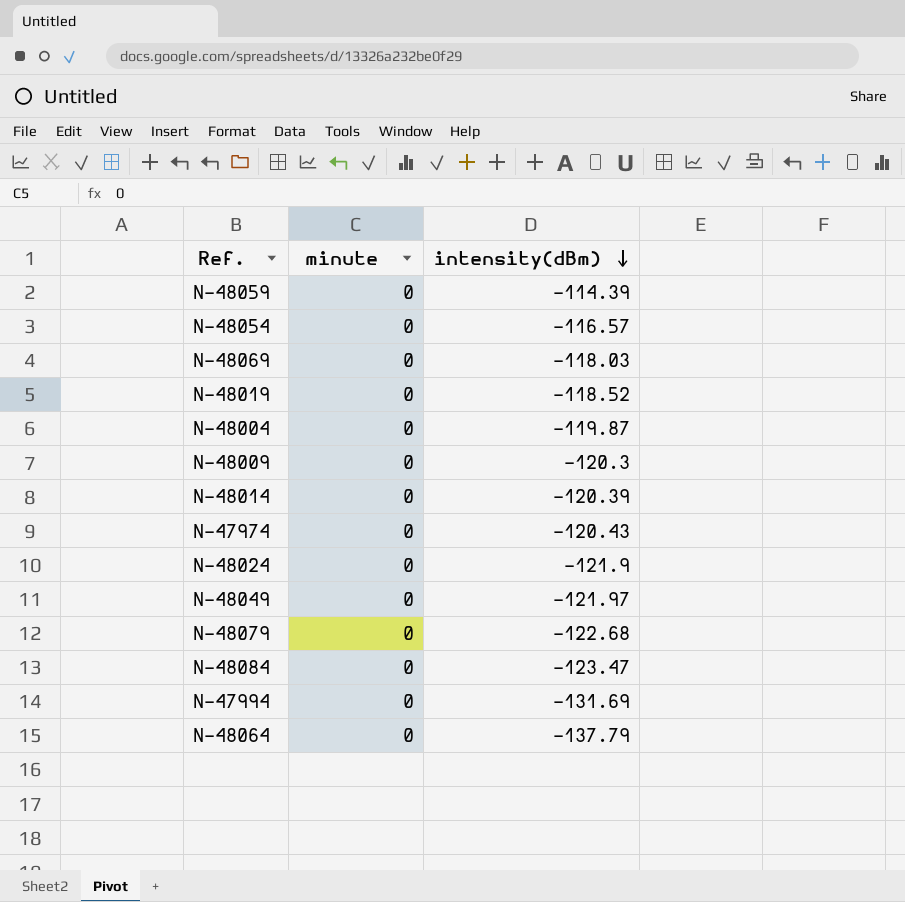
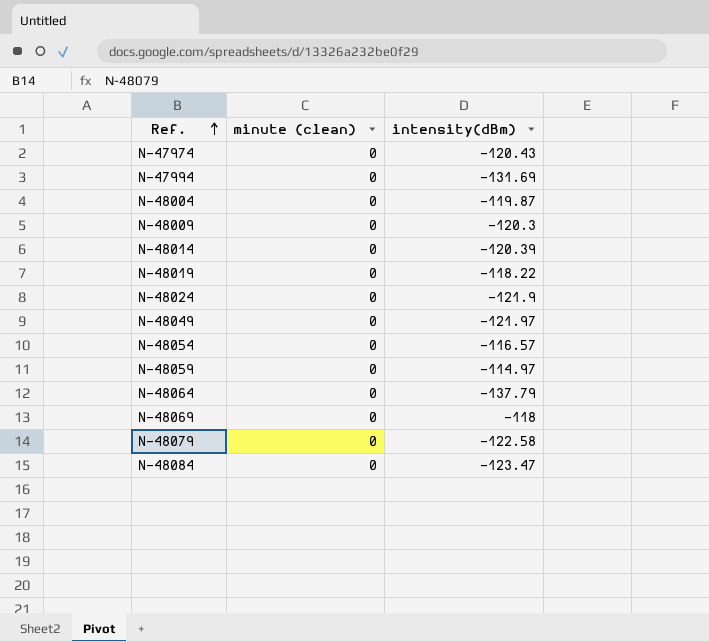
row order: intensity(dBm) descending -> Ref. ascending
column name: minute -> minute (clean)
N-48019 | intensity(dBm): -118.52 -> -118.22
N-48059 | intensity(dBm): -114.39 -> -114.97
N-48069 | intensity(dBm): -118.03 -> -118
N-48079 | intensity(dBm): -122.68 -> -122.58

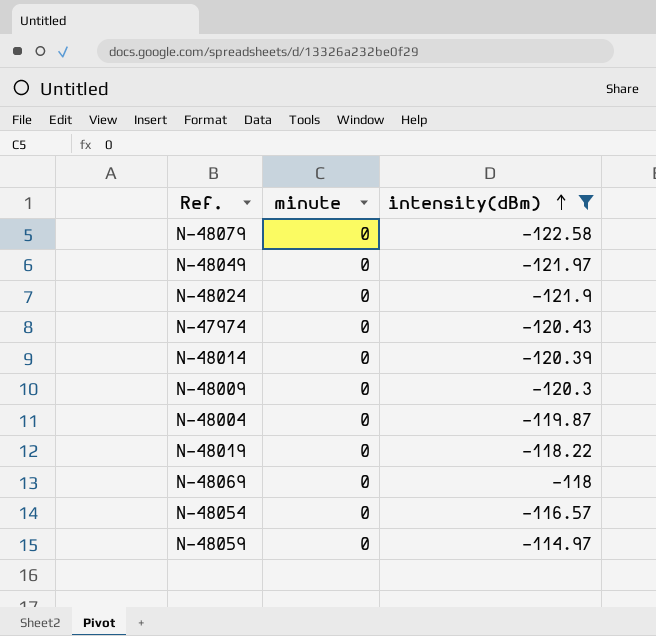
filter: none -> intensity(dBm) >= -122.58
row order: Ref. ascending -> intensity(dBm) ascending
column name: minute (clean) -> minute

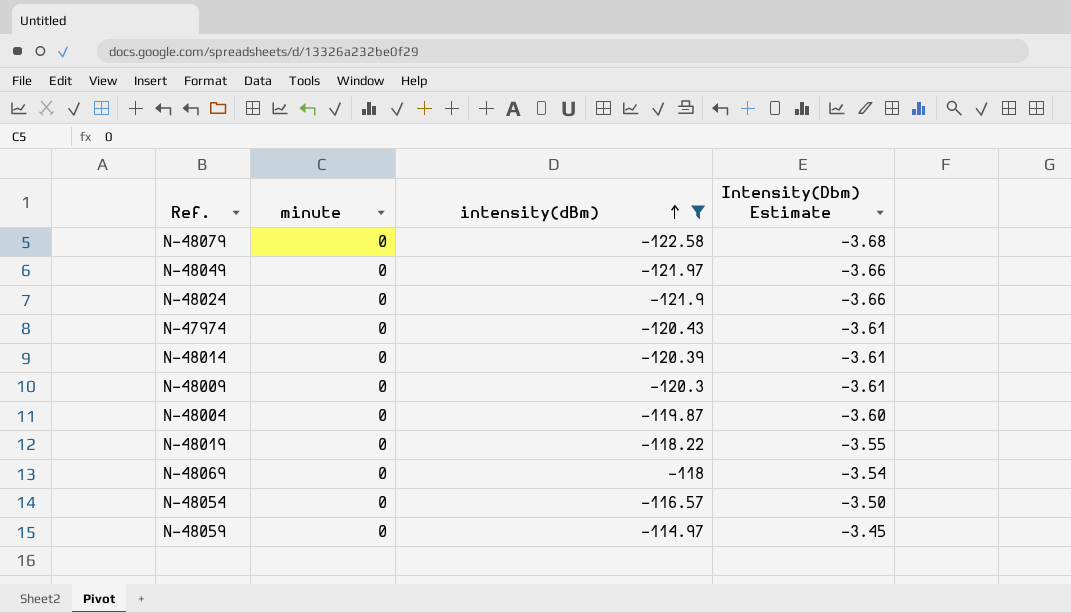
column Intensity(Dbm) Estimate | formula: none -> [intensity(dBm)] * 0.03

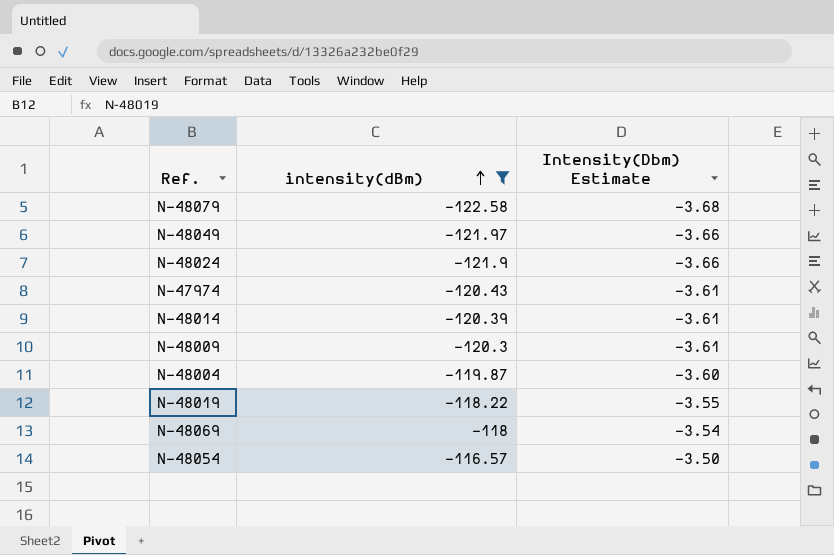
column minute | position: 2 -> none
row N-48059: 0 | -114.97 | -3.45 -> none

